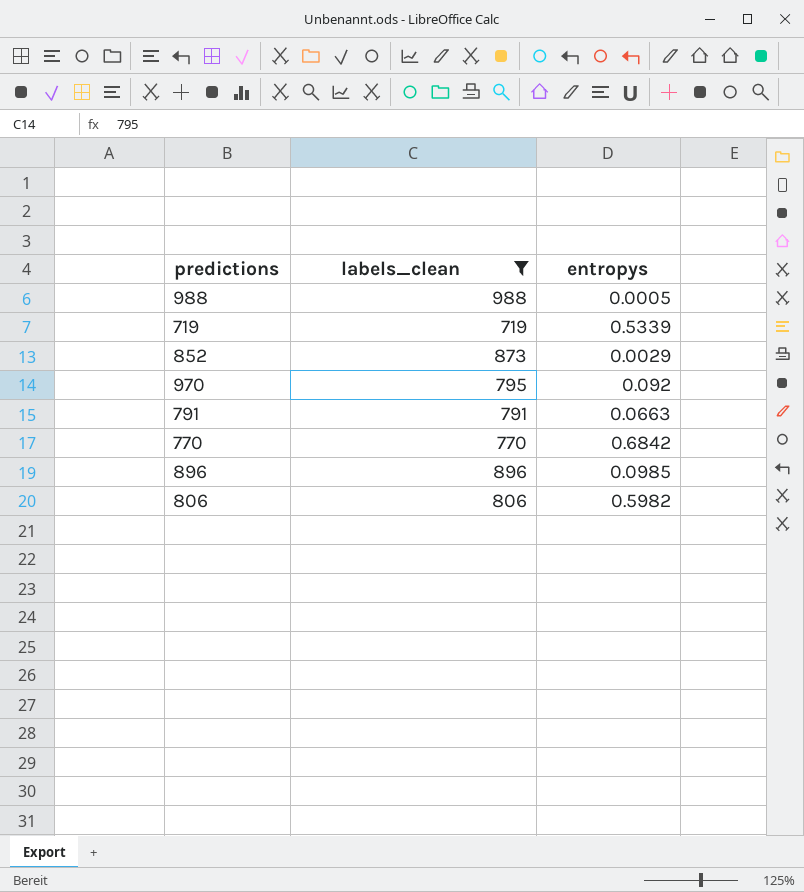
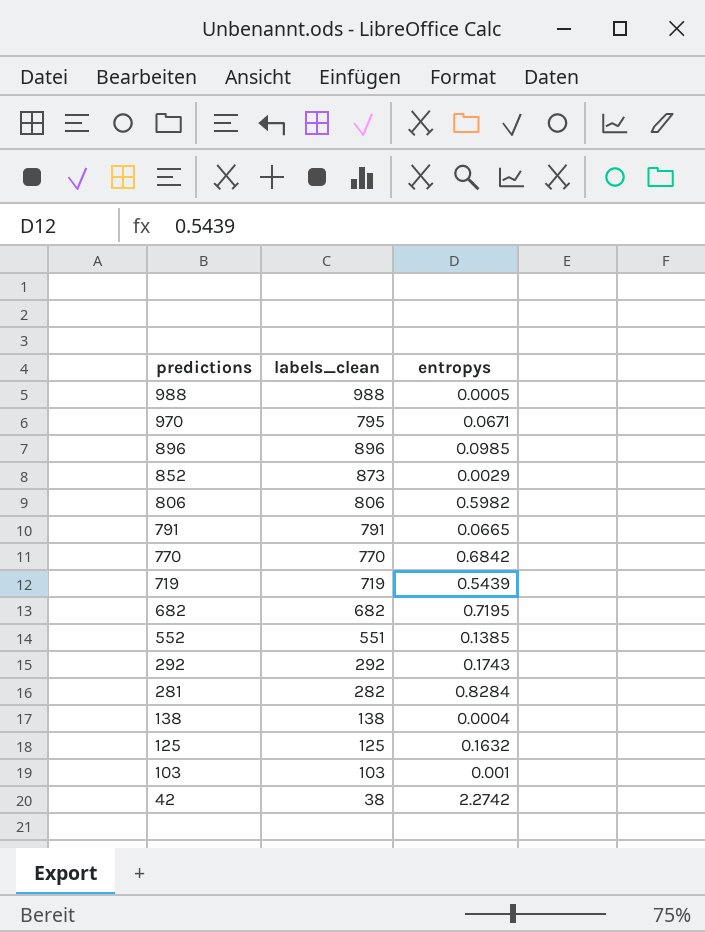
filter: labels_clean >= 719 -> none
row order: none -> predictions descending
970 | entropys: 0.092 -> 0.0671
791 | entropys: 0.0663 -> 0.0665
719 | entropys: 0.5339 -> 0.5439

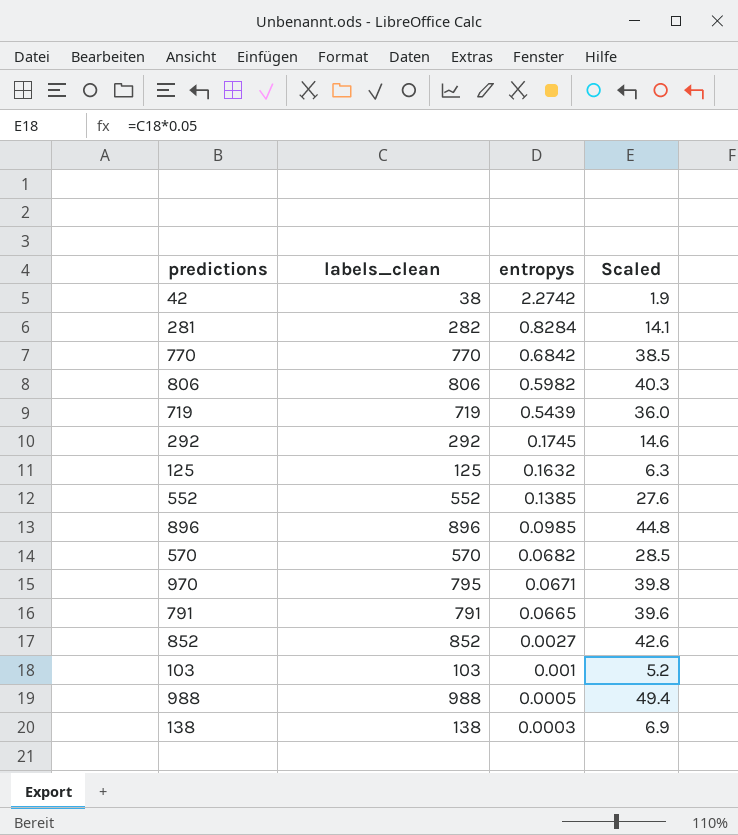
row order: predictions descending -> entropys descending
column Scaled | formula: none -> [labels_clean] * 0.05
row 682: 682 | 0.7195 -> none
292 | entropys: 0.1743 -> 0.1745
552 | labels_clean: 551 -> 552
row 570: none -> 570 | 0.0682 | 28.5
852 | labels_clean: 873 -> 852
852 | entropys: 0.0029 -> 0.0027
138 | entropys: 0.0004 -> 0.0003

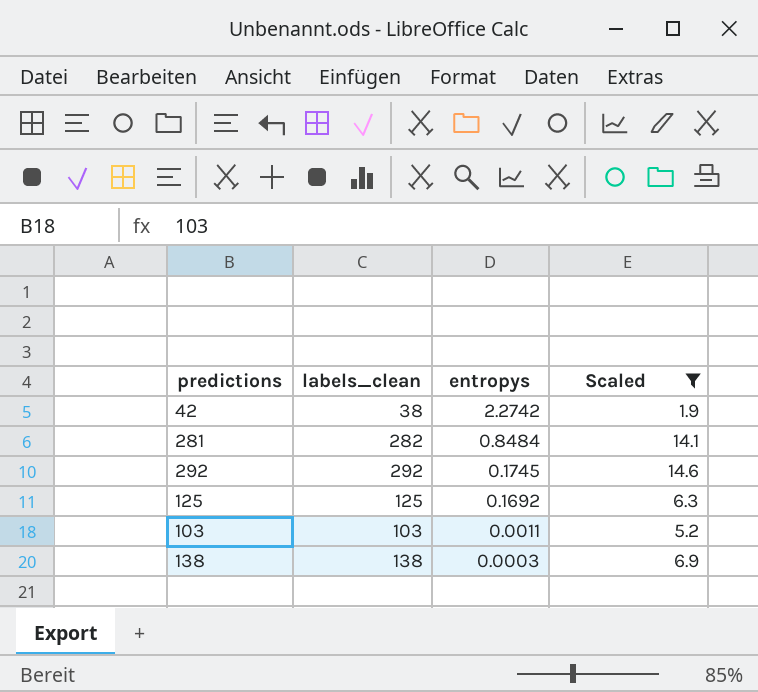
filter: none -> Scaled <= 14.6
281 | entropys: 0.8284 -> 0.8484
125 | entropys: 0.1632 -> 0.1692
103 | entropys: 0.001 -> 0.0011

